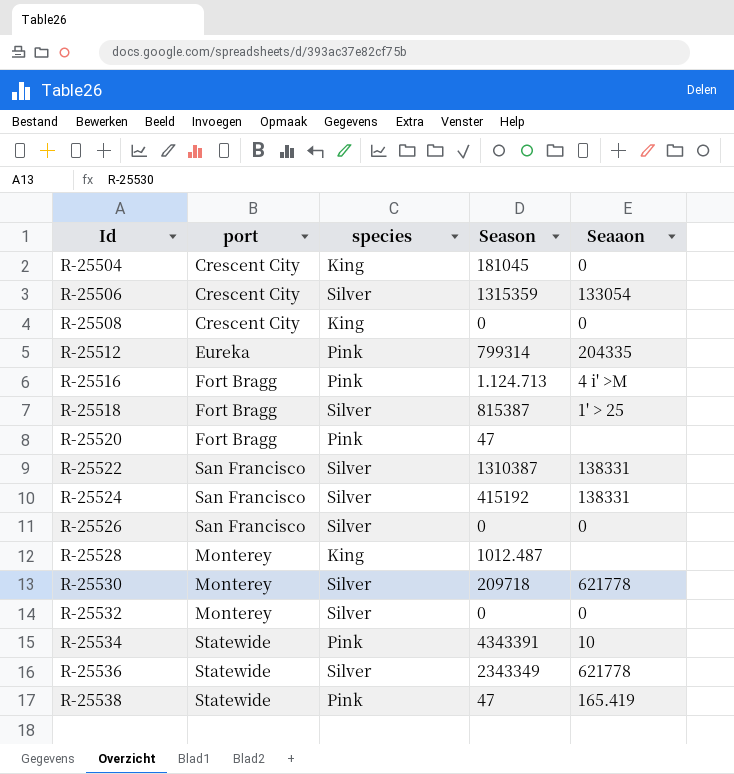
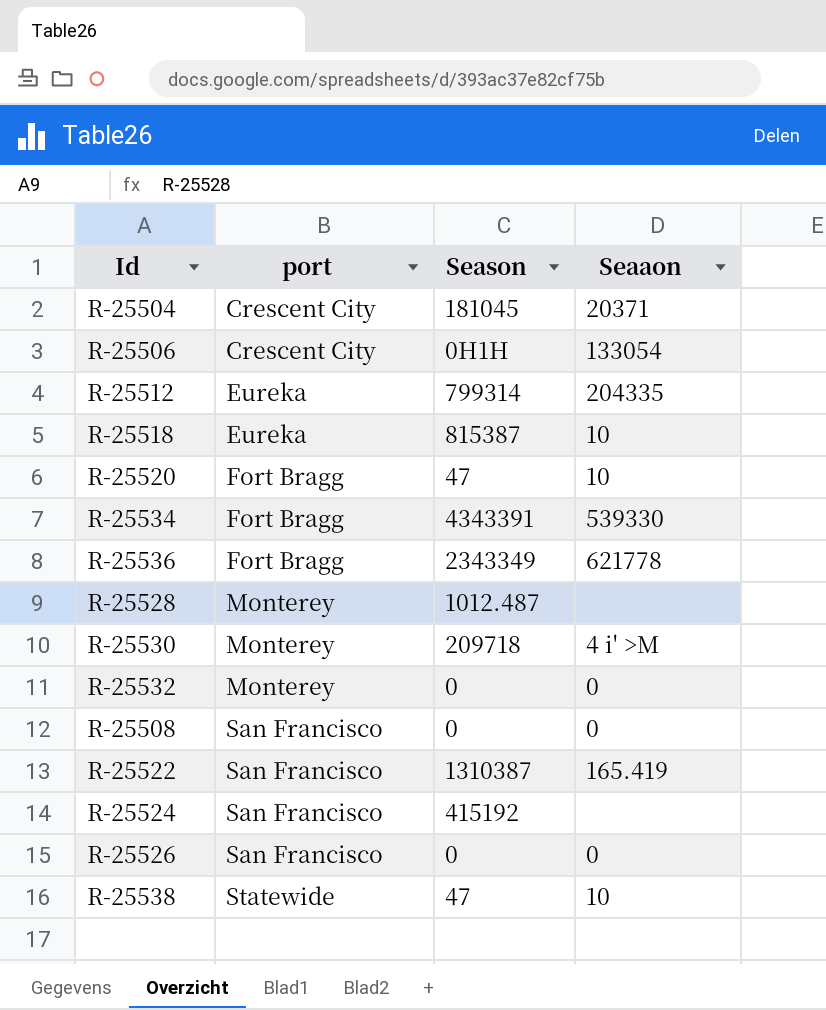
row order: Id ascending -> port ascending
column species | position: 3 -> none
row R-25516: Fort Bragg | Pink | 1.124.713 | 4 i' >M -> none
R-25504 | Seaaon: 0 -> 20371
R-25506 | Season: 1315359 -> 0H1H
R-25518 | port: Fort Bragg -> Eureka
R-25518 | Seaaon: 1' > 25 -> 10
R-25520 | Seaaon: none -> 10
R-25534 | port: Statewide -> Fort Bragg
R-25534 | Seaaon: 10 -> 539330
R-25536 | port: Statewide -> Fort Bragg
R-25530 | Seaaon: 621778 -> 4 i' >M
R-25508 | port: Crescent City -> San Francisco
R-25522 | Seaaon: 138331 -> 165.419
R-25524 | Seaaon: 138331 -> none
R-25538 | Seaaon: 165.419 -> 10

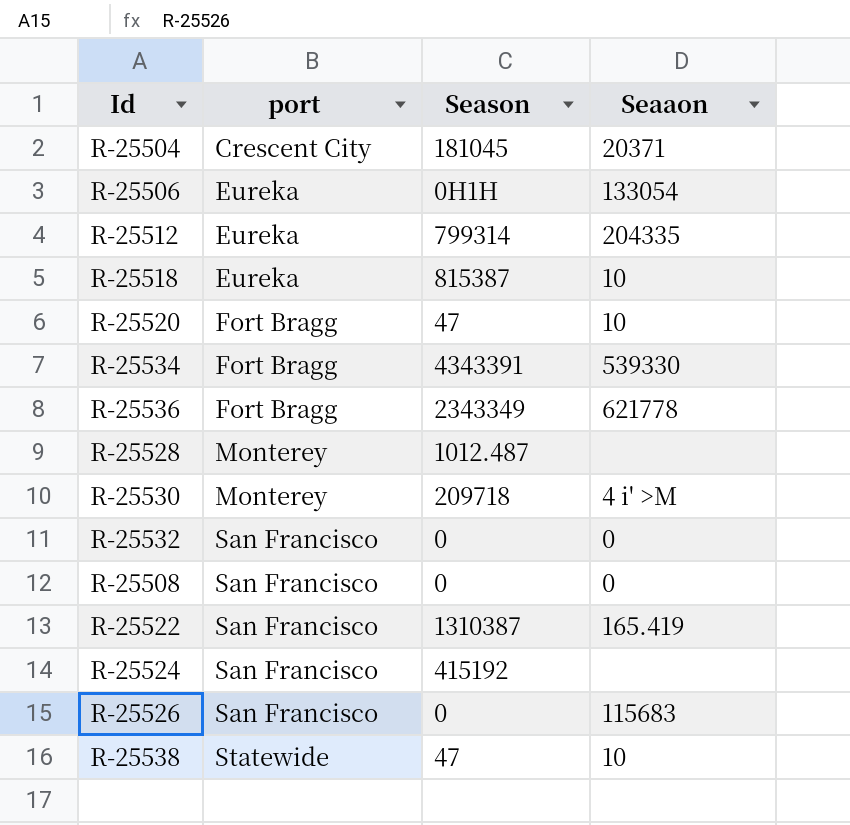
R-25506 | port: Crescent City -> Eureka
R-25532 | port: Monterey -> San Francisco
R-25526 | Seaaon: 0 -> 115683

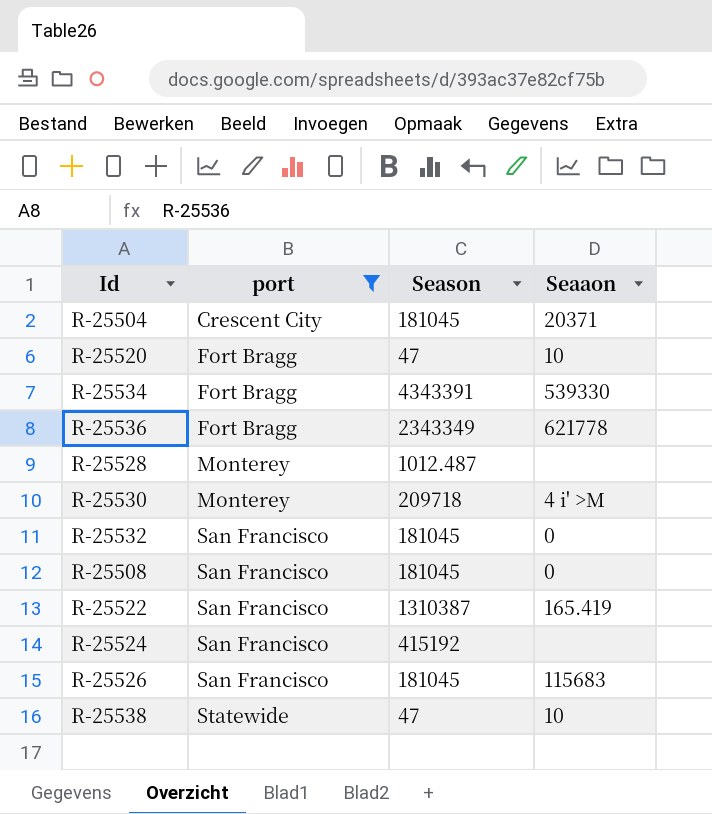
filter: none -> port != Eureka
R-25532 | Season: 0 -> 181045
R-25508 | Season: 0 -> 181045
R-25526 | Season: 0 -> 181045

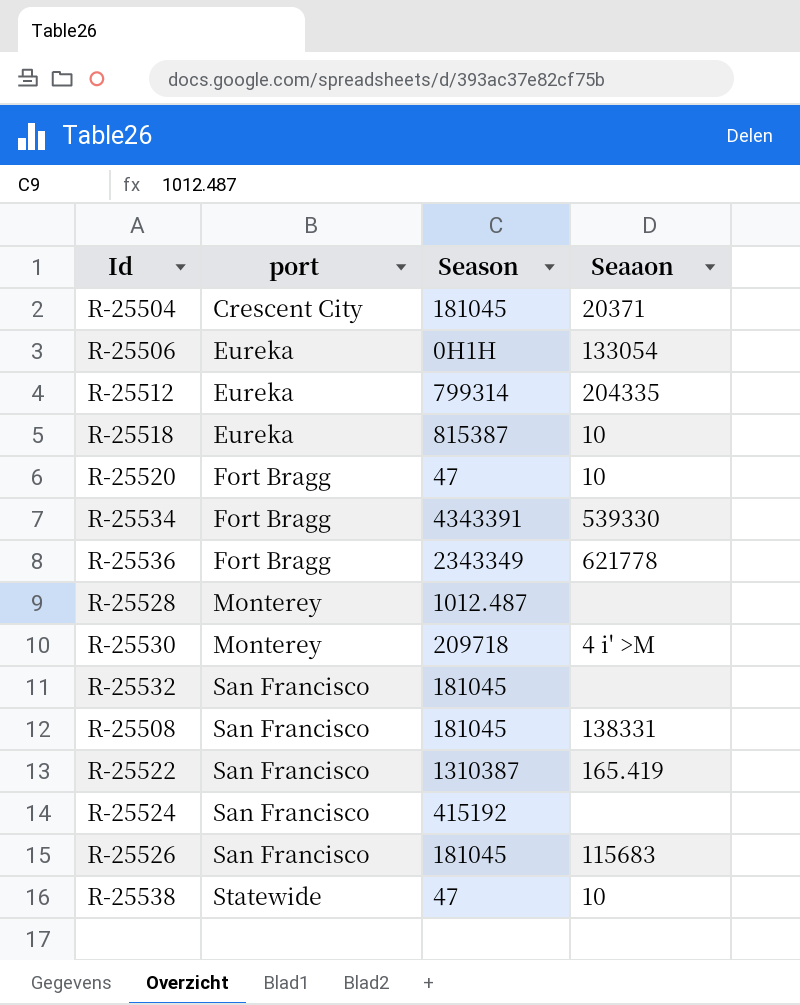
filter: port != Eureka -> none
R-25532 | Seaaon: 0 -> none
R-25508 | Seaaon: 0 -> 138331

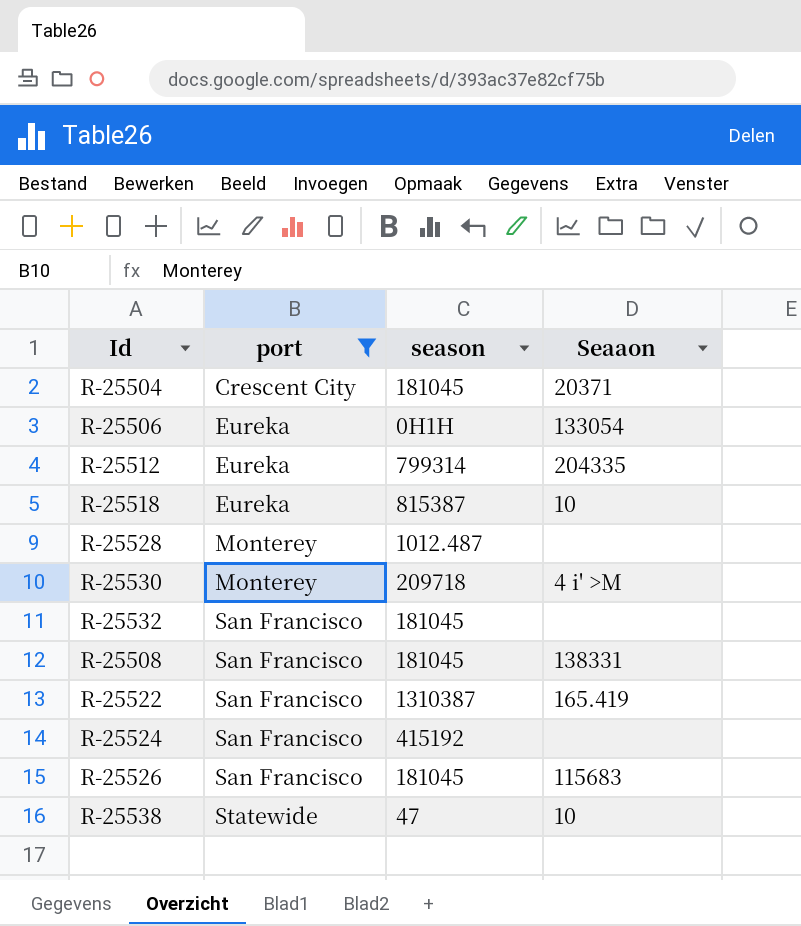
filter: none -> port != Fort Bragg
column name: Season -> season

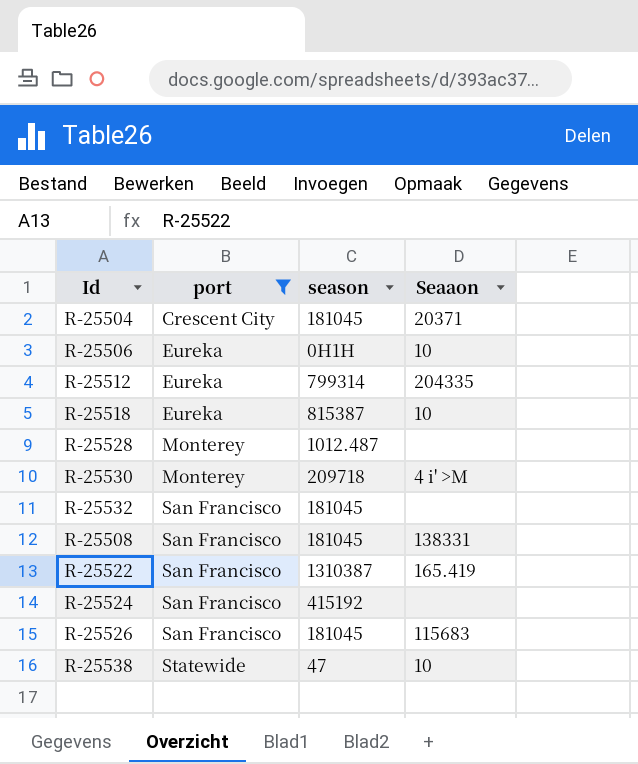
R-25506 | Seaaon: 133054 -> 10

